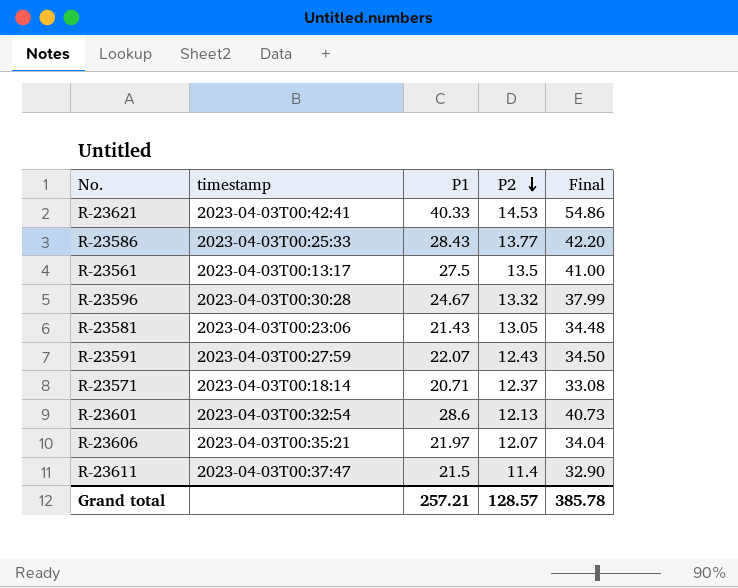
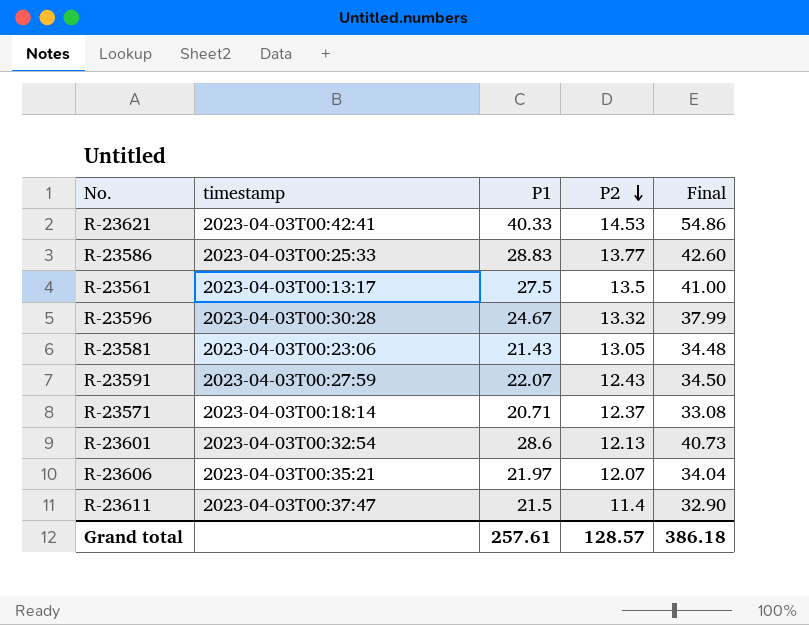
R-23586 | P1: 28.43 -> 28.83
R-23586 | Final: 42.20 -> 42.60
Grand total | P1: 257.21 -> 257.61
Grand total | Final: 385.78 -> 386.18

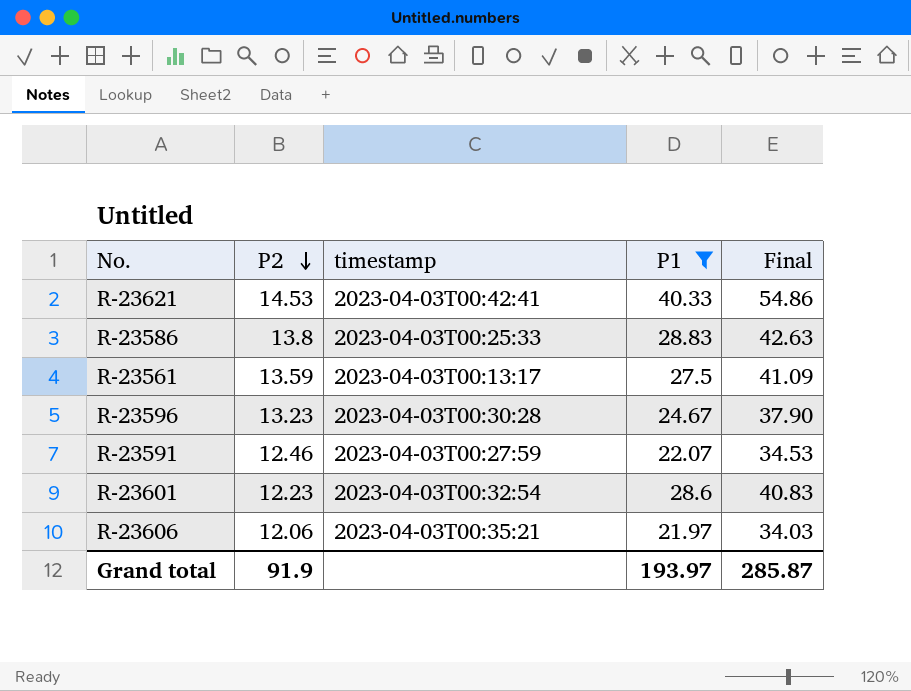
filter: none -> P1 >= 21.97
column P2 | position: 4 -> 2
R-23586 | P2: 13.77 -> 13.8
R-23586 | Final: 42.60 -> 42.63
R-23561 | P2: 13.5 -> 13.59
R-23561 | Final: 41.00 -> 41.09
R-23596 | P2: 13.32 -> 13.23
R-23596 | Final: 37.99 -> 37.90
R-23591 | P2: 12.43 -> 12.46
R-23591 | Final: 34.50 -> 34.53
R-23601 | P2: 12.13 -> 12.23
R-23601 | Final: 40.73 -> 40.83
R-23606 | P2: 12.07 -> 12.06
R-23606 | Final: 34.04 -> 34.03
Grand total | P2: 128.57 -> 91.9
Grand total | P1: 257.61 -> 193.97
Grand total | Final: 386.18 -> 285.87

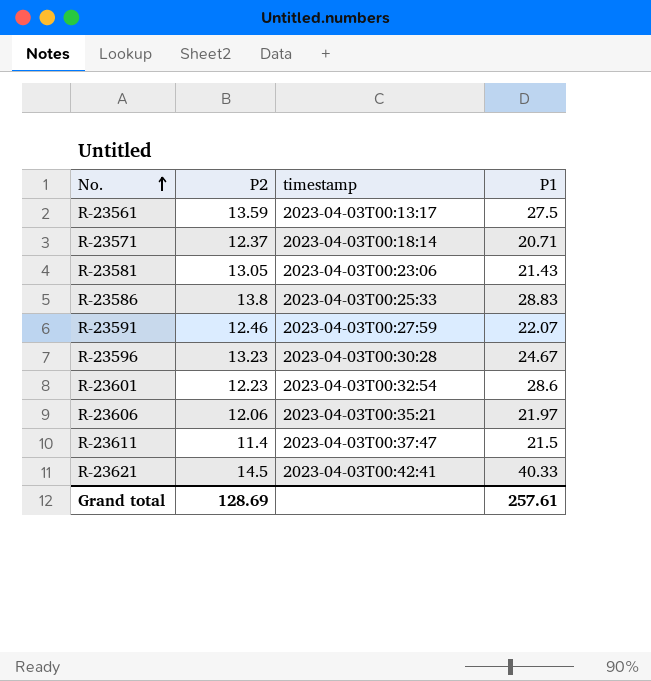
filter: P1 >= 21.97 -> none
row order: P2 descending -> No. ascending
column Final | formula: [P2] + [P1] -> none
R-23621 | P2: 14.53 -> 14.5
Grand total | P2: 91.9 -> 128.69
Grand total | P1: 193.97 -> 257.61

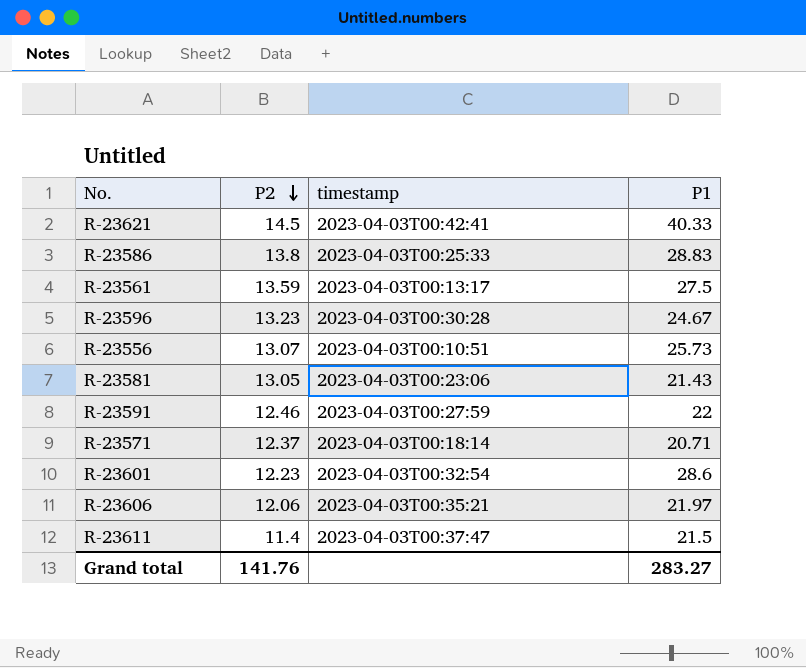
row order: No. ascending -> P2 descending
row R-23556: none -> 13.07 | 2023-04-03T00:10:51 | 25.73
R-23591 | P1: 22.07 -> 22
Grand total | P2: 128.69 -> 141.76
Grand total | P1: 257.61 -> 283.27

